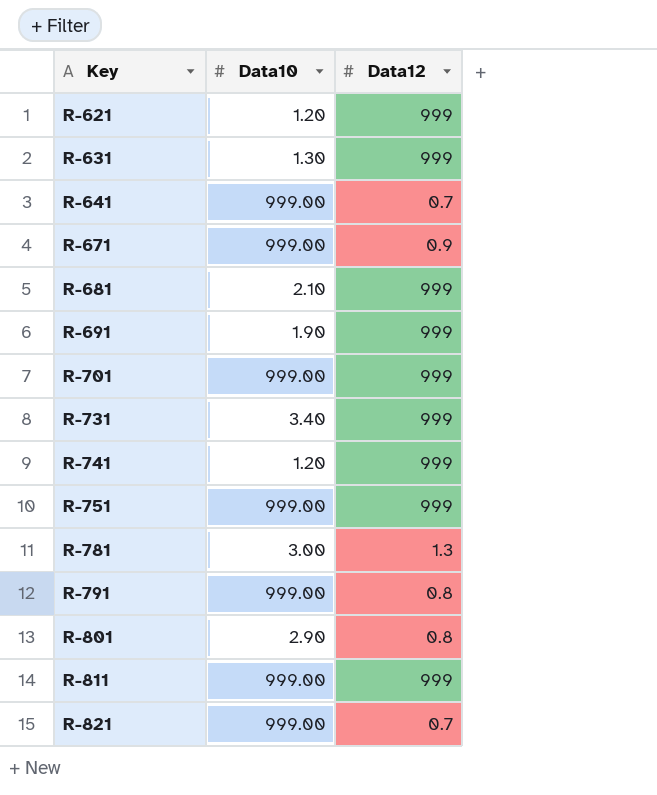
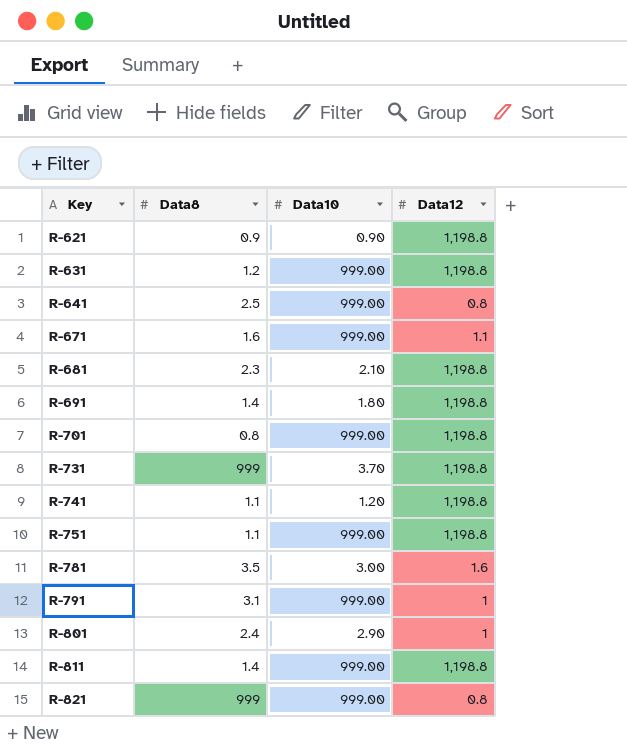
column Data8 | position: none -> 2
R-621 | Data10: 1.20 -> 0.90
R-621 | Data12: 999 -> 1,198.8
R-631 | Data10: 1.30 -> 999.00
R-631 | Data12: 999 -> 1,198.8
R-641 | Data12: 0.7 -> 0.8
R-671 | Data12: 0.9 -> 1.1
R-681 | Data12: 999 -> 1,198.8
R-691 | Data10: 1.90 -> 1.80
R-691 | Data12: 999 -> 1,198.8
R-701 | Data12: 999 -> 1,198.8
R-731 | Data10: 3.40 -> 3.70
R-731 | Data12: 999 -> 1,198.8
R-741 | Data12: 999 -> 1,198.8
R-751 | Data12: 999 -> 1,198.8
R-781 | Data12: 1.3 -> 1.6
R-791 | Data12: 0.8 -> 1
R-801 | Data12: 0.8 -> 1
R-811 | Data12: 999 -> 1,198.8
R-821 | Data12: 0.7 -> 0.8

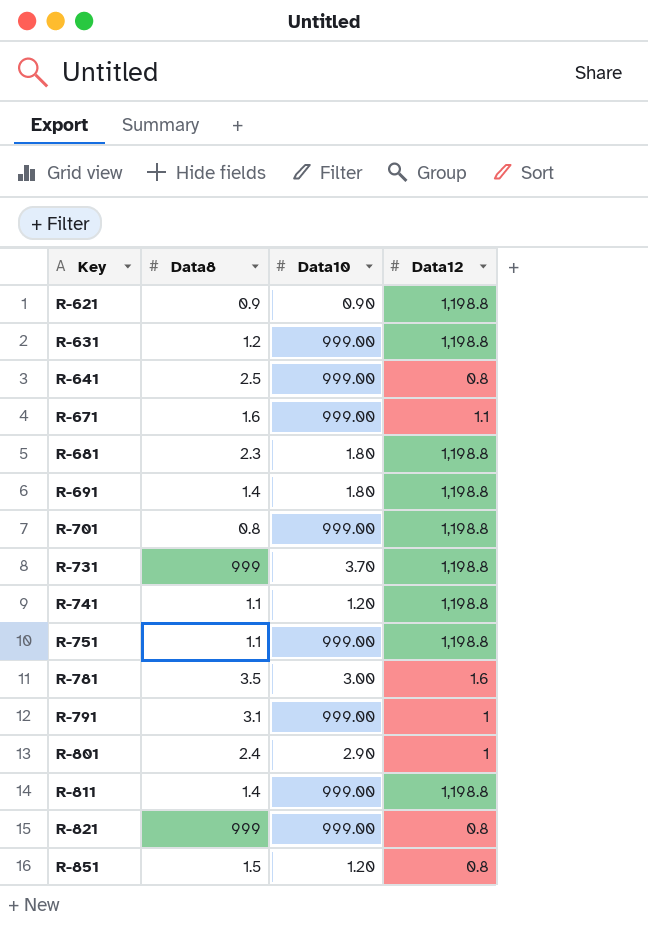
R-681 | Data10: 2.10 -> 1.80
row R-851: none -> 1.5 | 1.20 | 0.8

